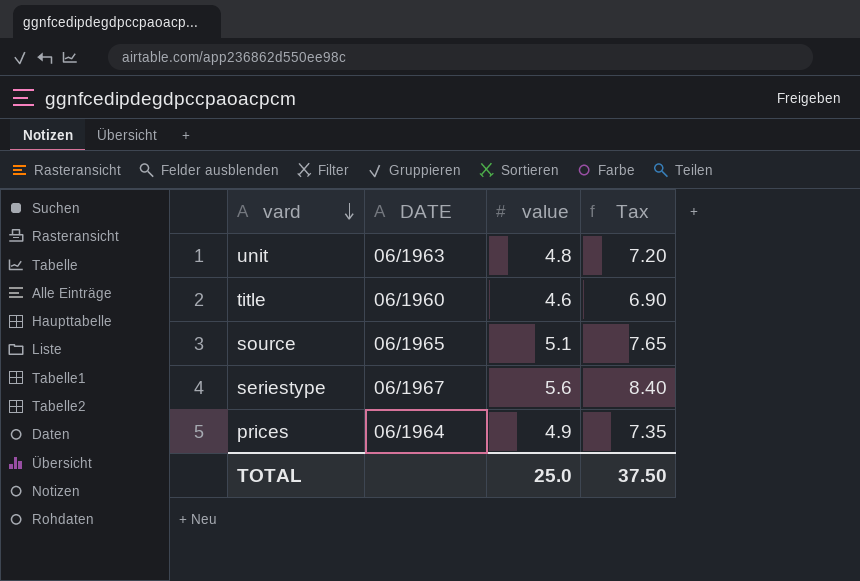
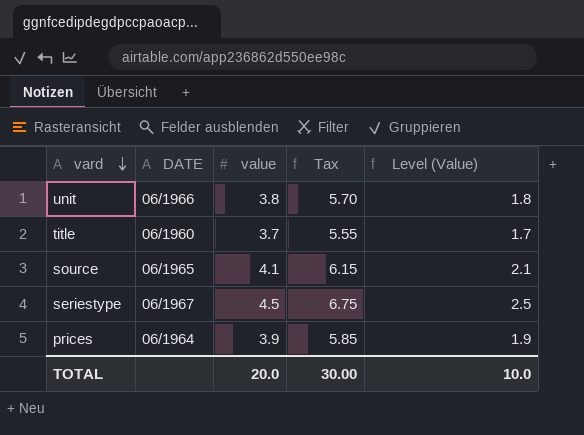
column Level (Value) | formula: none -> [value] - 2
unit | DATE: 06/1963 -> 06/1966
unit | value: 4.8 -> 3.8
unit | Tax: 7.20 -> 5.70
title | value: 4.6 -> 3.7
title | Tax: 6.90 -> 5.55
source | value: 5.1 -> 4.1
source | Tax: 7.65 -> 6.15
seriestype | value: 5.6 -> 4.5
seriestype | Tax: 8.40 -> 6.75
prices | value: 4.9 -> 3.9
prices | Tax: 7.35 -> 5.85
TOTAL | value: 25.0 -> 20.0
TOTAL | Tax: 37.50 -> 30.00

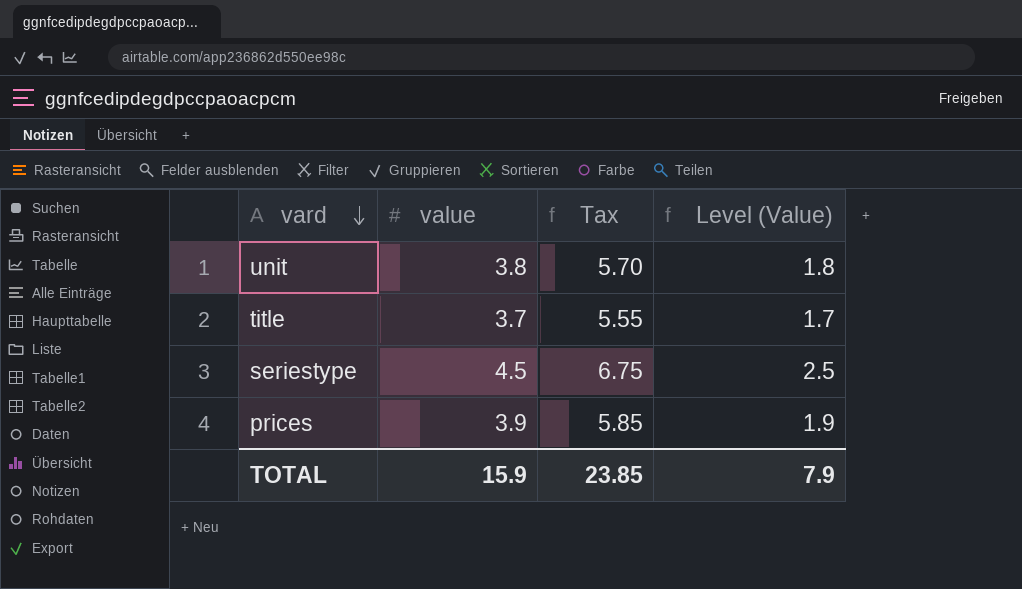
column DATE | position: 2 -> none
row source: 06/1965 | 4.1 | 6.15 | 2.1 -> none
TOTAL | value: 20.0 -> 15.9
TOTAL | Tax: 30.00 -> 23.85
TOTAL | Level (Value): 10.0 -> 7.9

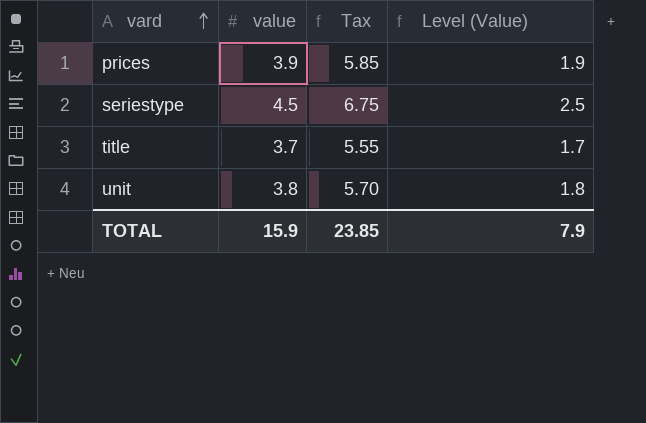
row order: vard descending -> vard ascending

